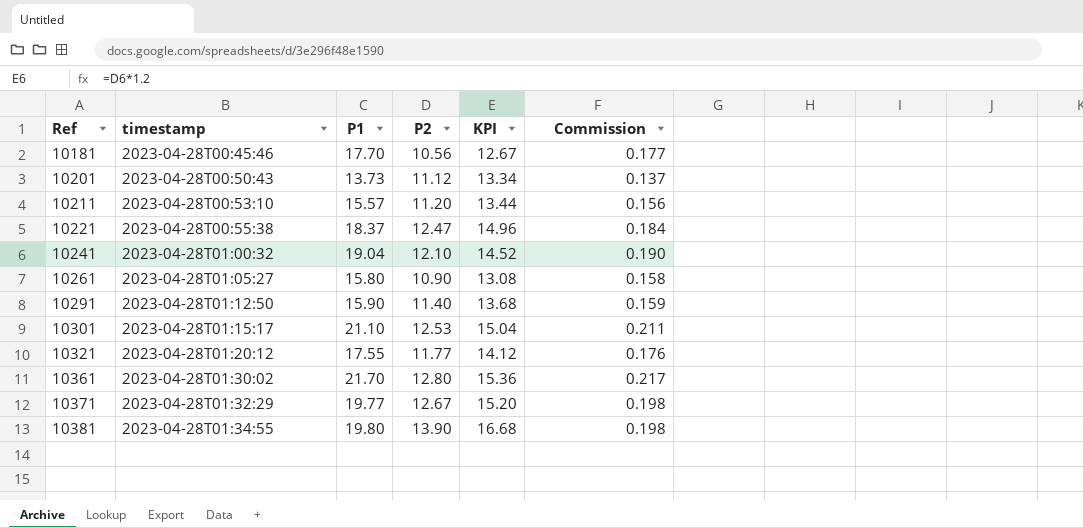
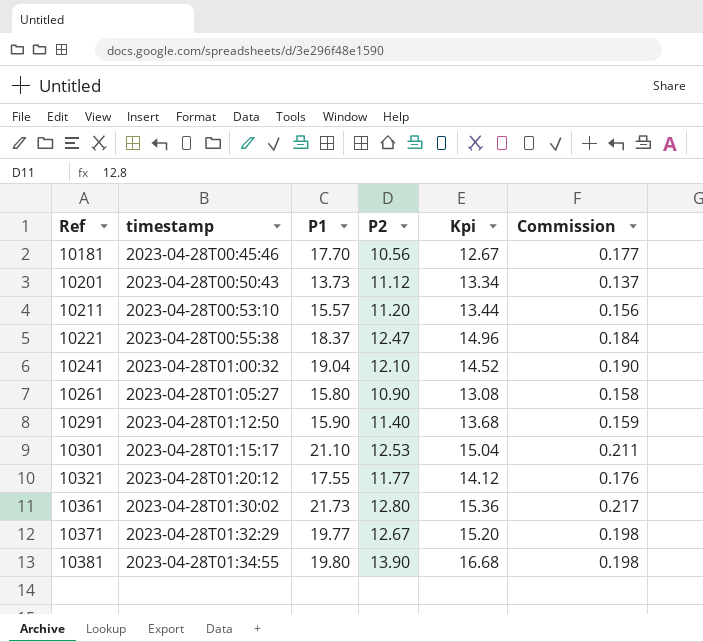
column name: KPI -> Kpi
10361 | P1: 21.70 -> 21.73

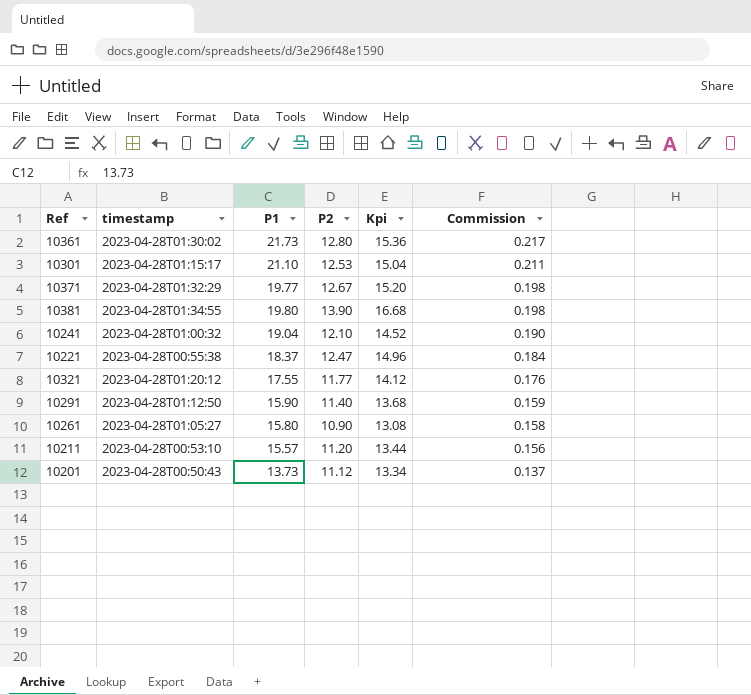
row order: Ref ascending -> Commission descending
row 10181: 2023-04-28T00:45:46 | 17.70 | 10.56 | 12.67 | 0.177 -> none

